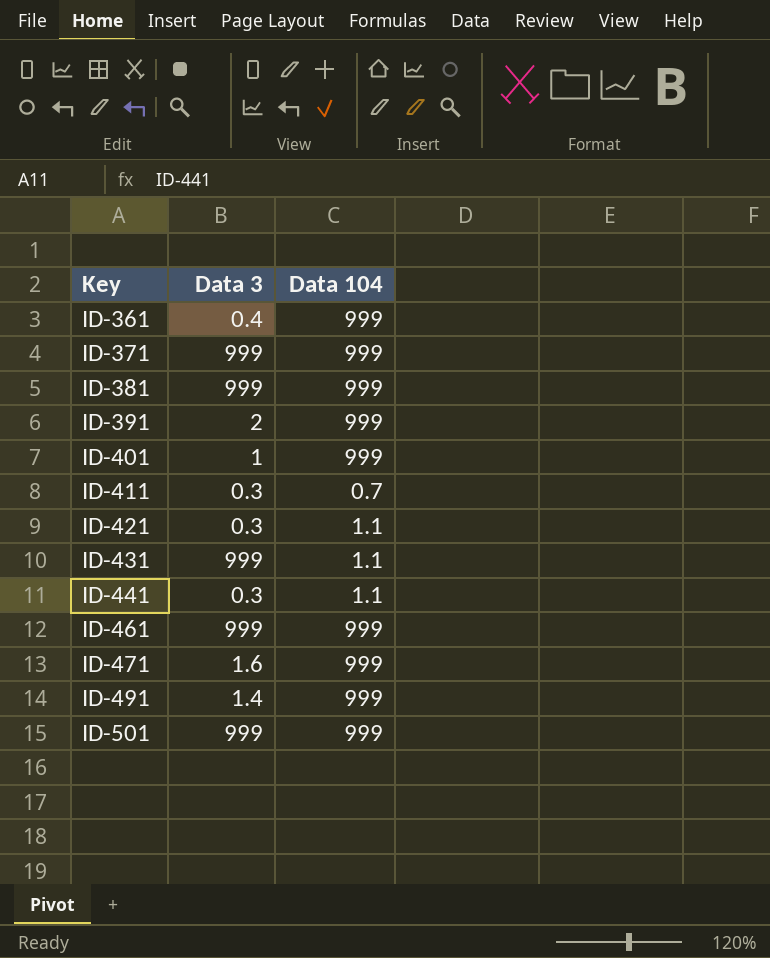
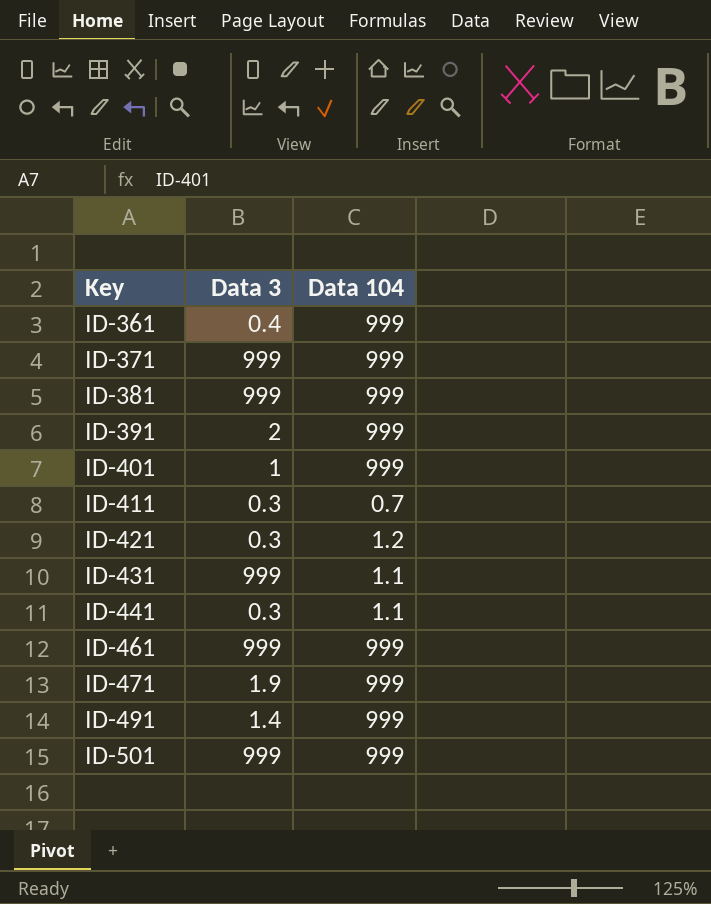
ID-421 | Data 104: 1.1 -> 1.2
ID-471 | Data 3: 1.6 -> 1.9

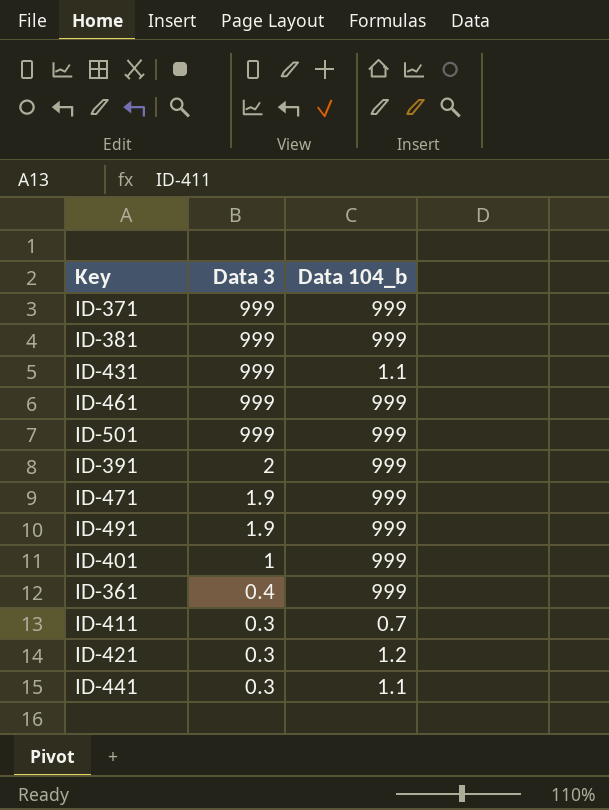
row order: Key ascending -> Data 3 descending
column name: Data 104 -> Data 104_b
ID-491 | Data 3: 1.4 -> 1.9

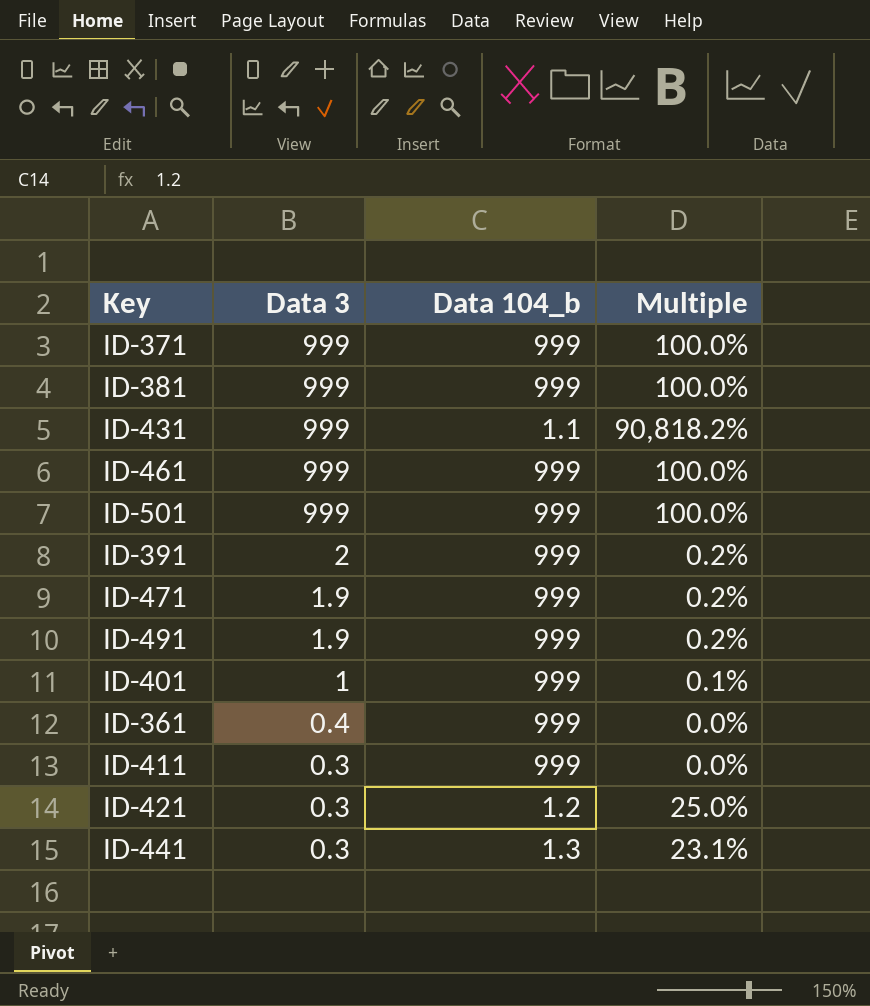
column Multiple | formula: none -> [Data 3] / [Data 104_b]
ID-411 | Data 104_b: 0.7 -> 999
ID-441 | Data 104_b: 1.1 -> 1.3

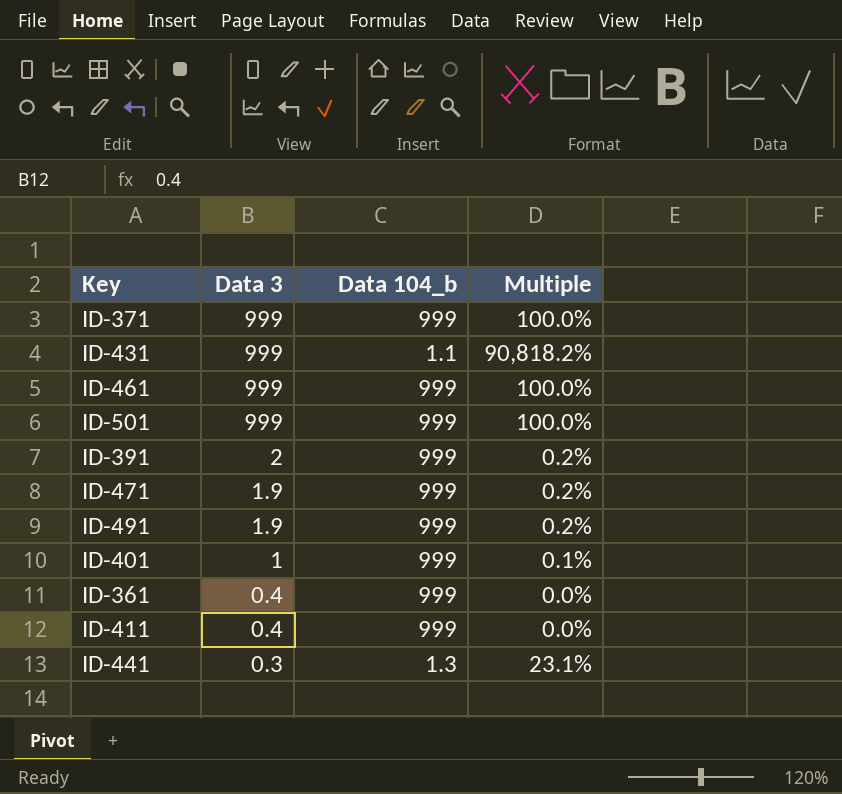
row ID-381: 999 | 999 | 100.0% -> none
row ID-421: 0.3 | 1.2 | 25.0% -> none
ID-411 | Data 3: 0.3 -> 0.4

